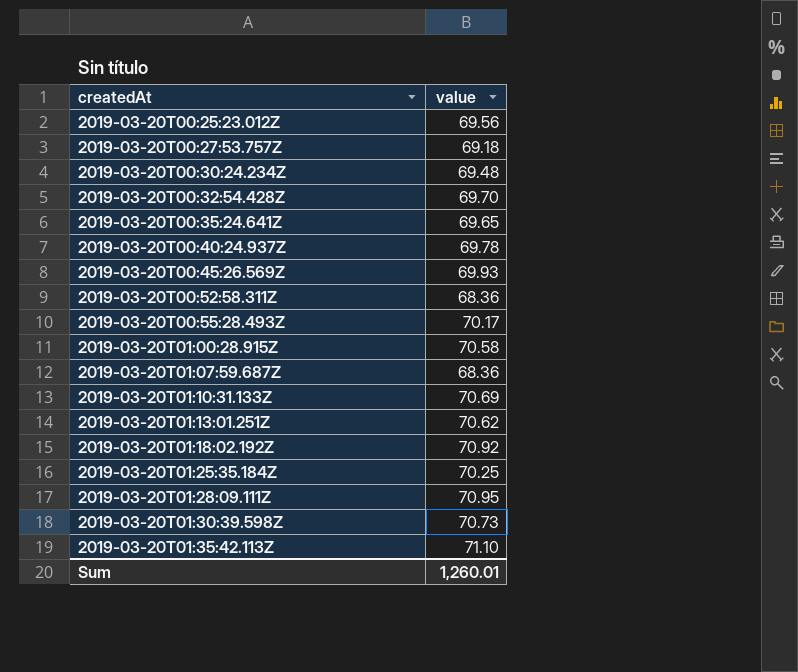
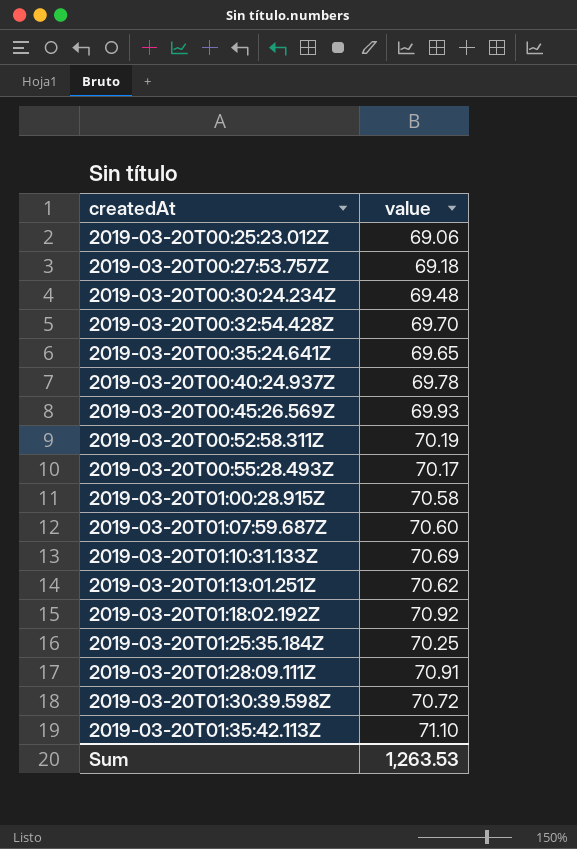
2019-03-20T00:25:23.012Z | value: 69.56 -> 69.06
2019-03-20T00:52:58.311Z | value: 68.36 -> 70.19
2019-03-20T01:07:59.687Z | value: 68.36 -> 70.60
2019-03-20T01:28:09.111Z | value: 70.95 -> 70.91
2019-03-20T01:30:39.598Z | value: 70.73 -> 70.72
Sum | value: 1,260.01 -> 1,263.53

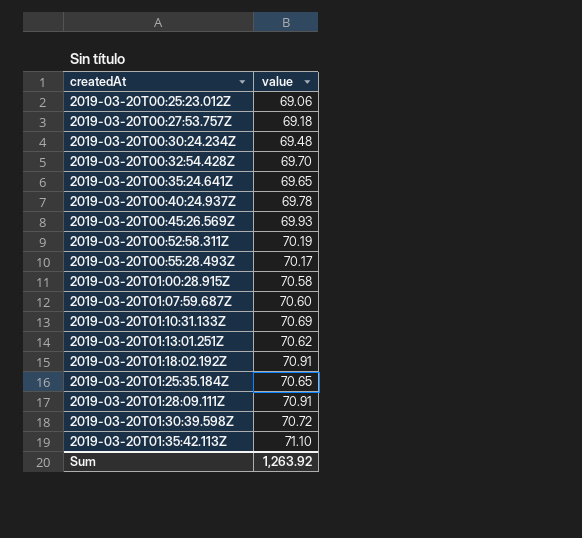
2019-03-20T01:18:02.192Z | value: 70.92 -> 70.91
2019-03-20T01:25:35.184Z | value: 70.25 -> 70.65
Sum | value: 1,263.53 -> 1,263.92

